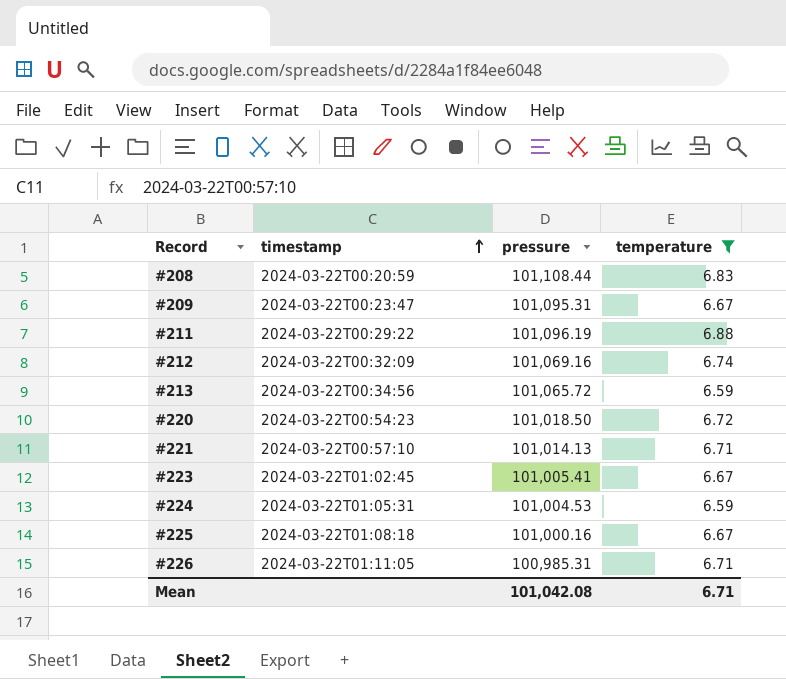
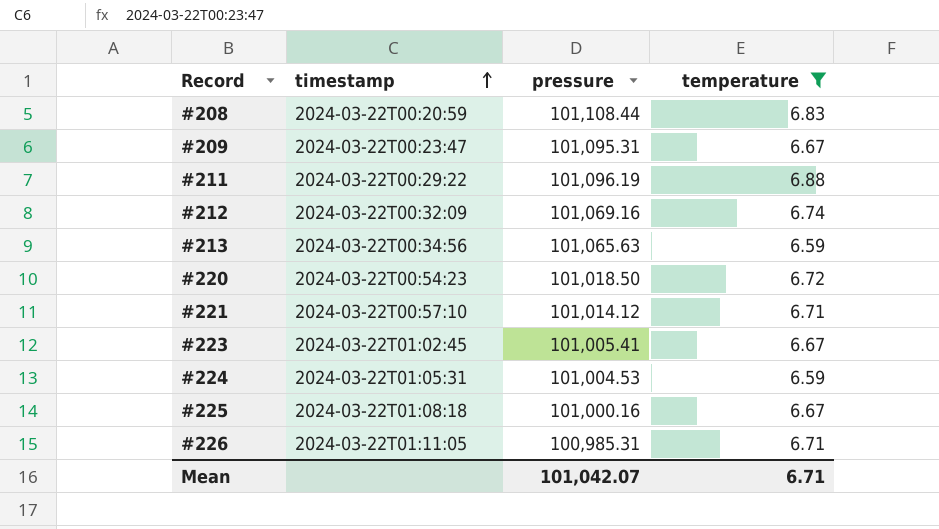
#213 | pressure: 101,065.72 -> 101,065.63
#221 | pressure: 101,014.13 -> 101,014.12
Mean | pressure: 101,042.08 -> 101,042.07

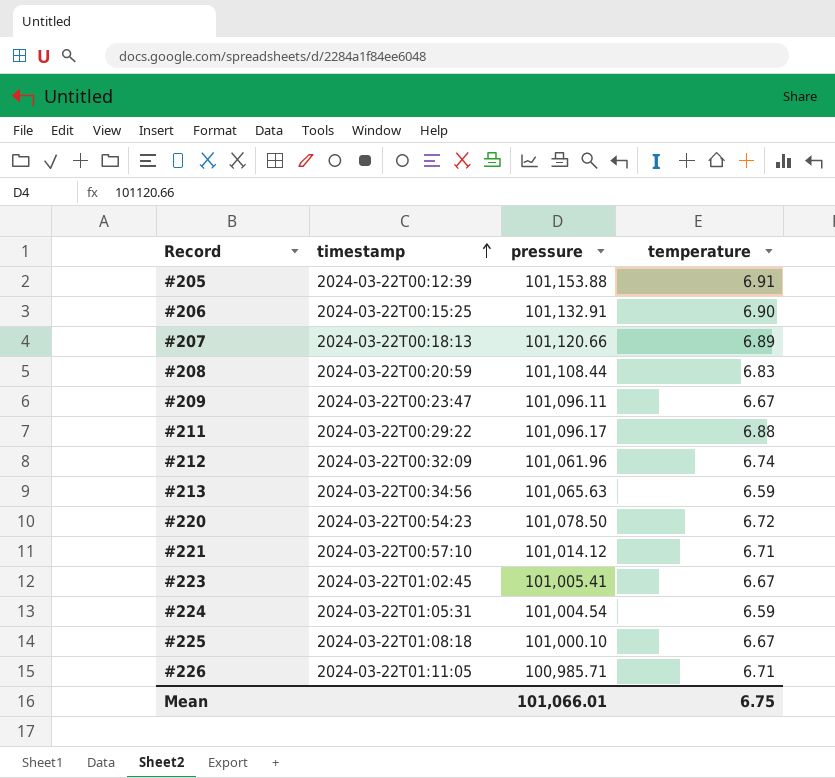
filter: temperature <= 6.88 -> none
#209 | pressure: 101,095.31 -> 101,096.11
#211 | pressure: 101,096.19 -> 101,096.17
#212 | pressure: 101,069.16 -> 101,061.96
#220 | pressure: 101,018.50 -> 101,078.50
#224 | pressure: 101,004.53 -> 101,004.54
#225 | pressure: 101,000.16 -> 101,000.10
#226 | pressure: 100,985.31 -> 100,985.71
Mean | pressure: 101,042.07 -> 101,066.01
Mean | temperature: 6.71 -> 6.75

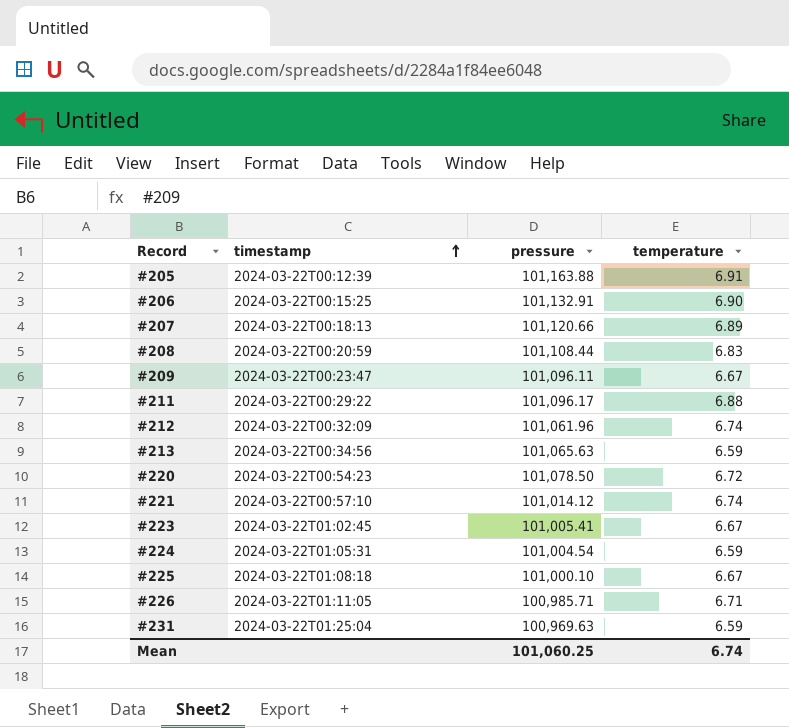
#205 | pressure: 101,153.88 -> 101,163.88
#221 | temperature: 6.71 -> 6.74
row #231: none -> 2024-03-22T01:25:04 | 100,969.63 | 6.59
Mean | pressure: 101,066.01 -> 101,060.25
Mean | temperature: 6.75 -> 6.74

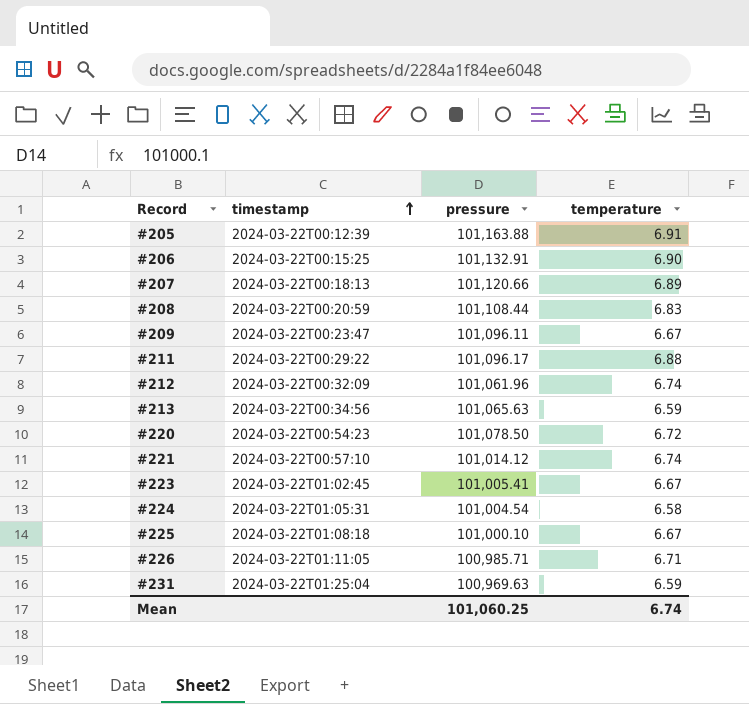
#224 | temperature: 6.59 -> 6.58

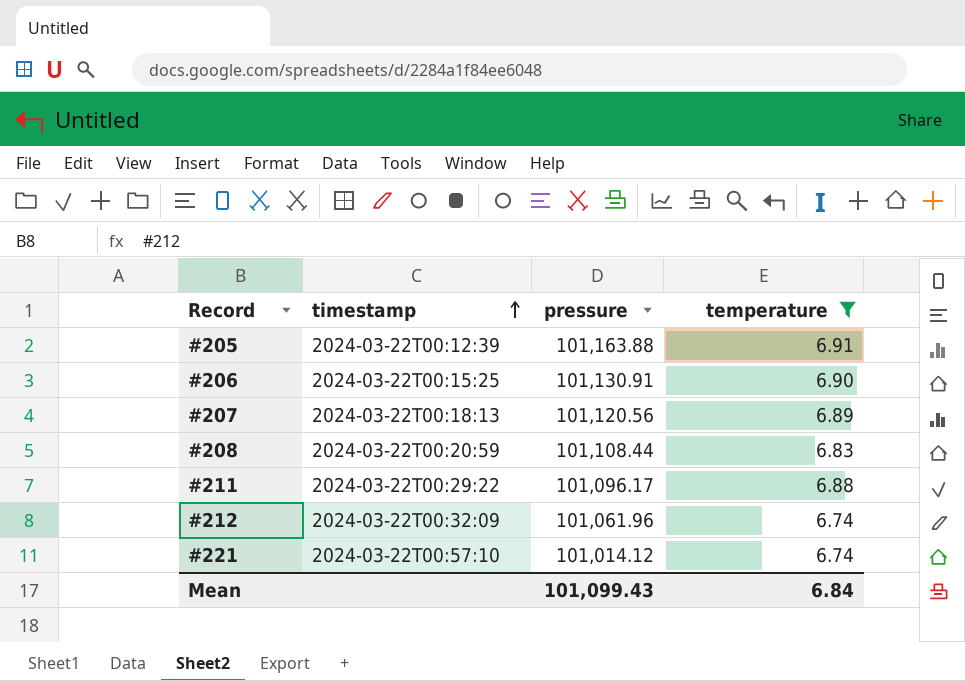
filter: none -> temperature >= 6.74
#206 | pressure: 101,132.91 -> 101,130.91
#207 | pressure: 101,120.66 -> 101,120.56
Mean | pressure: 101,060.25 -> 101,099.43
Mean | temperature: 6.74 -> 6.84

